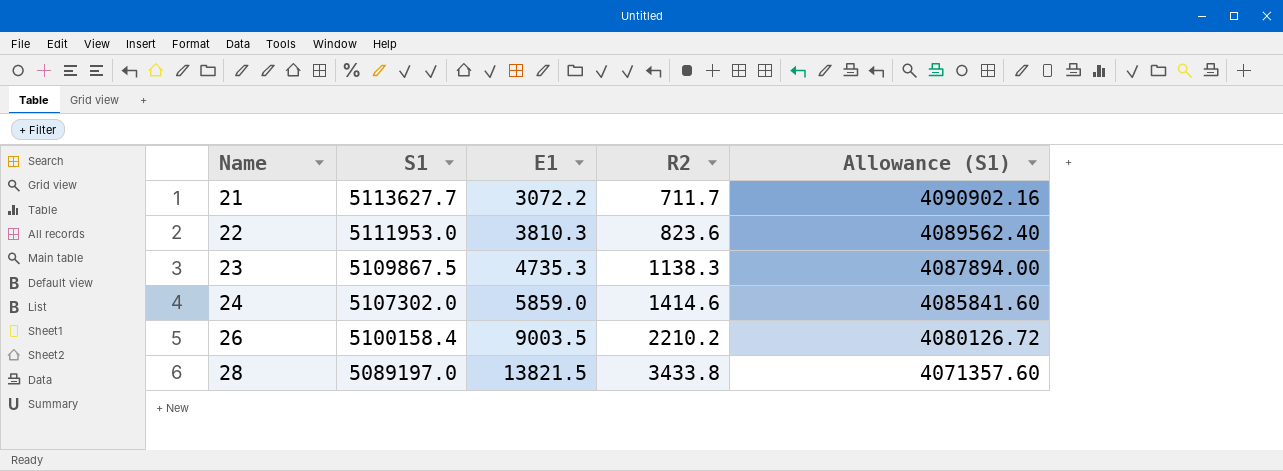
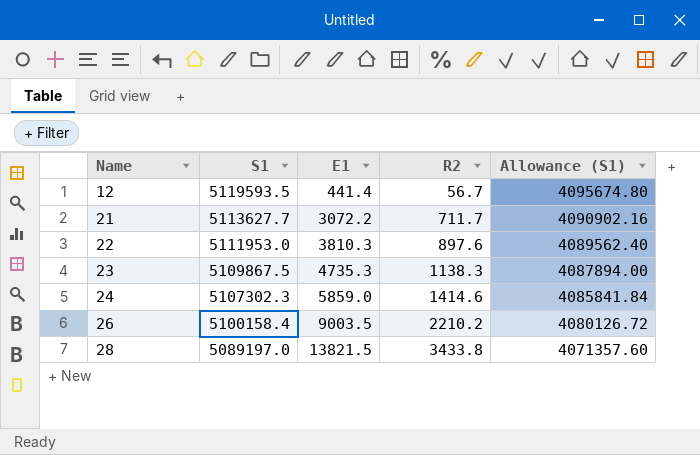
row 12: none -> 5119593.5 | 441.4 | 56.7 | 4095674.80
22 | R2: 823.6 -> 897.6
24 | S1: 5107302.0 -> 5107302.3
24 | Allowance (S1): 4085841.60 -> 4085841.84

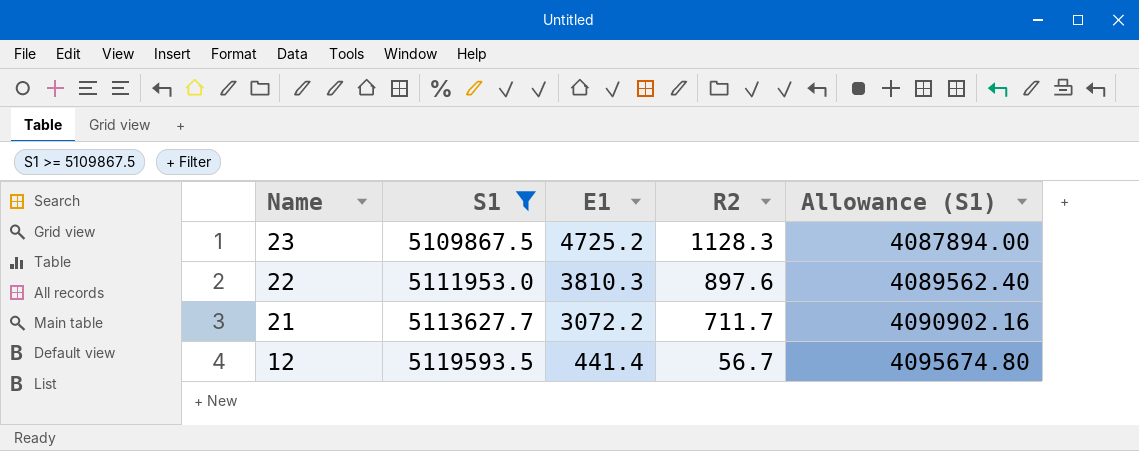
filter: none -> S1 >= 5109867.5
row order: Name ascending -> Name descending
23 | E1: 4735.3 -> 4725.2
23 | R2: 1138.3 -> 1128.3

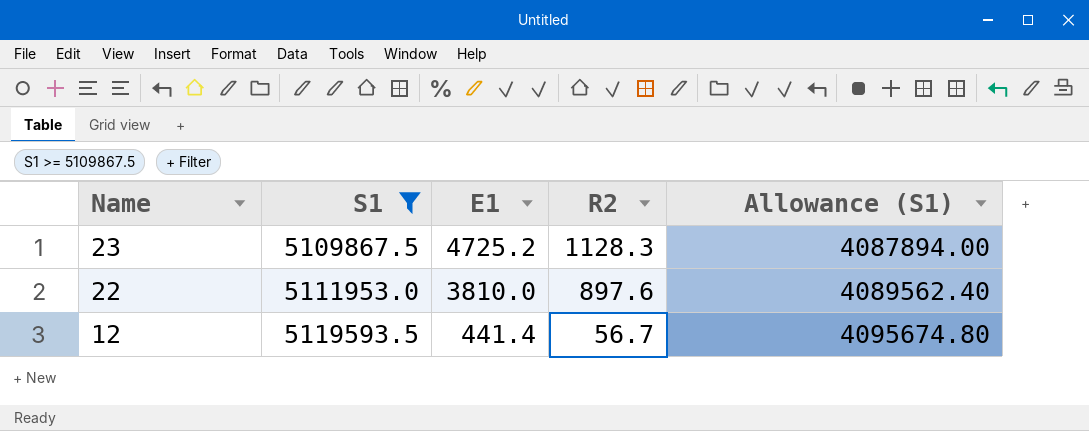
row 21: 5113627.7 | 3072.2 | 711.7 | 4090902.16 -> none
22 | E1: 3810.3 -> 3810.0

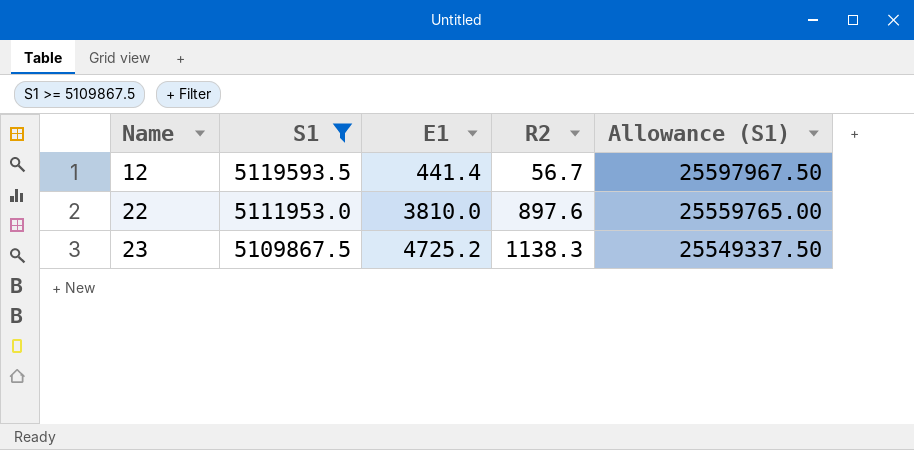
row order: Name descending -> Name ascending
column Allowance (S1) | formula: [S1] * 0.8 -> [S1] * 5
23 | R2: 1128.3 -> 1138.3

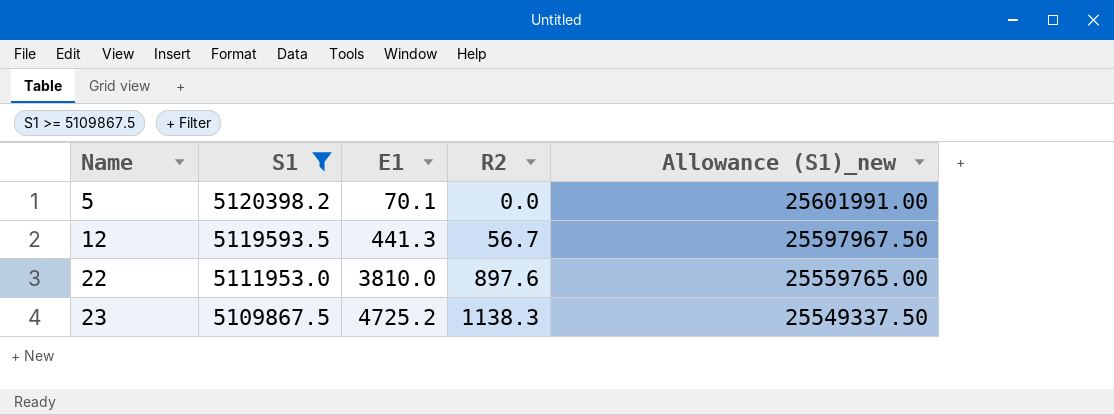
column name: Allowance (S1) -> Allowance (S1)_new
row 5: none -> 5120398.2 | 70.1 | 0.0 | 25601991.00
12 | E1: 441.4 -> 441.3

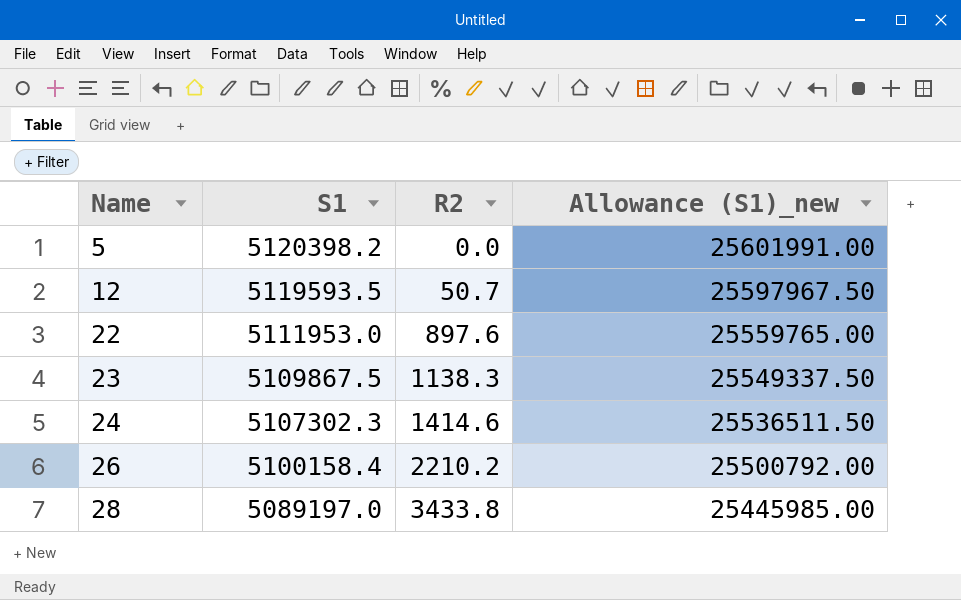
filter: S1 >= 5109867.5 -> none
column E1 | position: 3 -> none
12 | R2: 56.7 -> 50.7

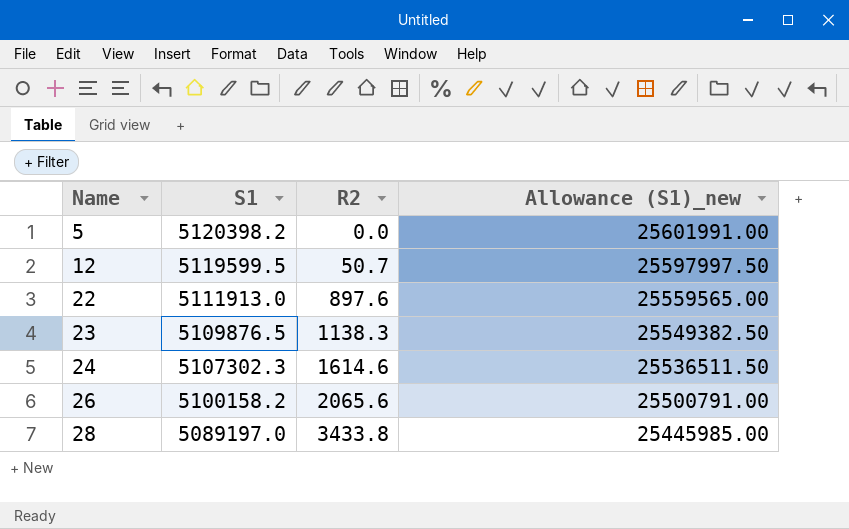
12 | S1: 5119593.5 -> 5119599.5
12 | Allowance (S1)_new: 25597967.50 -> 25597997.50
22 | S1: 5111953.0 -> 5111913.0
22 | Allowance (S1)_new: 25559765.00 -> 25559565.00
23 | S1: 5109867.5 -> 5109876.5
23 | Allowance (S1)_new: 25549337.50 -> 25549382.50
24 | R2: 1414.6 -> 1614.6
26 | S1: 5100158.4 -> 5100158.2
26 | R2: 2210.2 -> 2065.6
26 | Allowance (S1)_new: 25500792.00 -> 25500791.00

